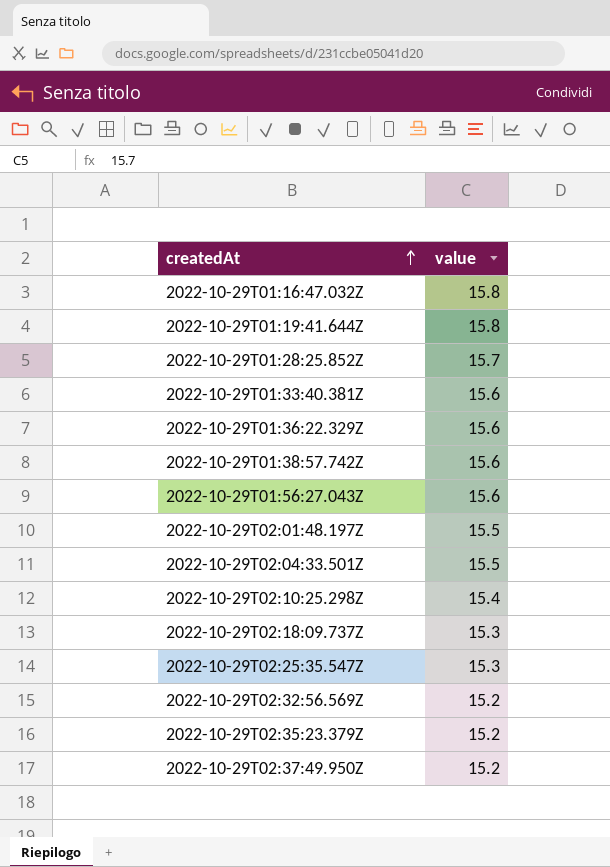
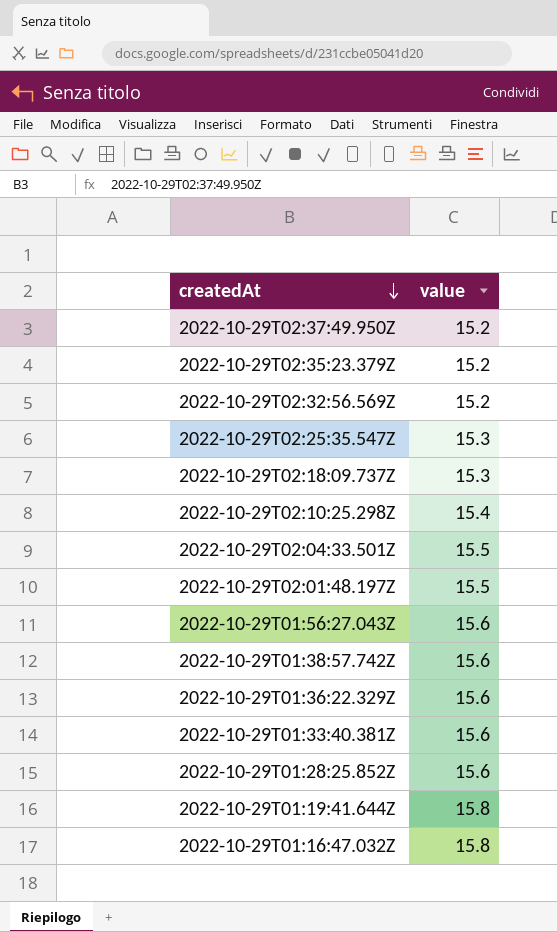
row order: createdAt ascending -> createdAt descending
2022-10-29T01:28:25.852Z | value: 15.7 -> 15.6

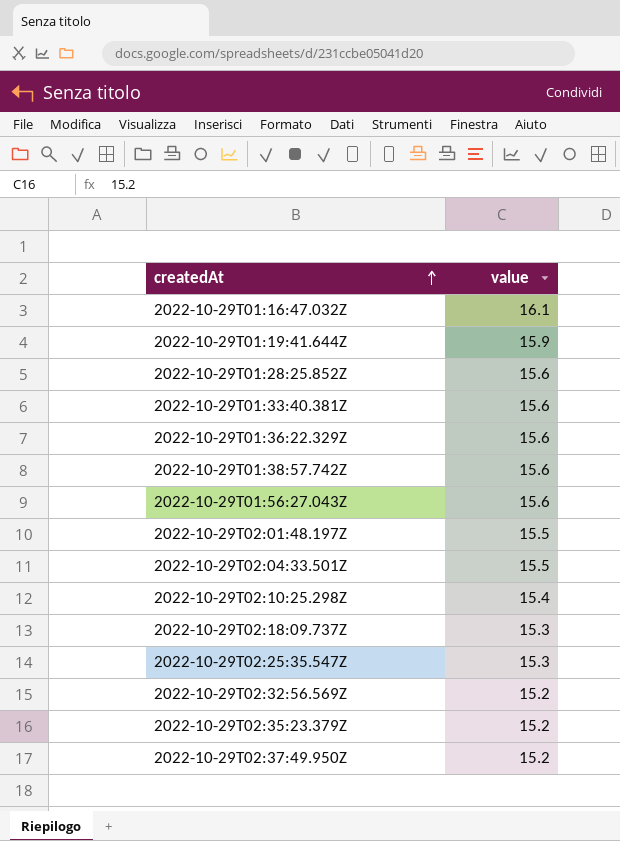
row order: createdAt descending -> createdAt ascending
2022-10-29T01:16:47.032Z | value: 15.8 -> 16.1
2022-10-29T01:19:41.644Z | value: 15.8 -> 15.9

